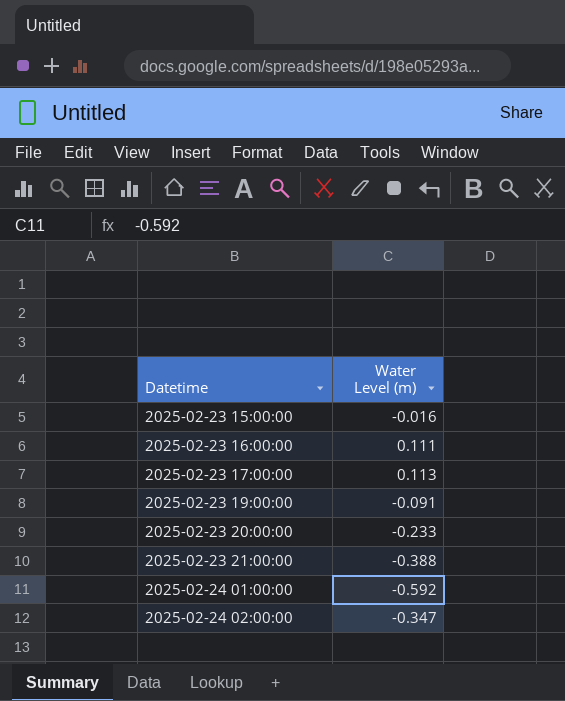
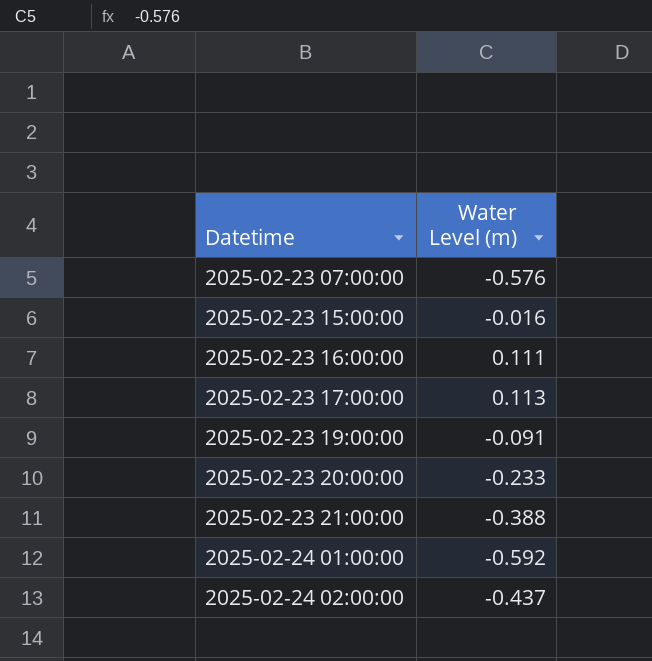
row 2025-02-23 07:00:00: none -> -0.576
2025-02-24 02:00:00 | Water Level (m): -0.347 -> -0.437

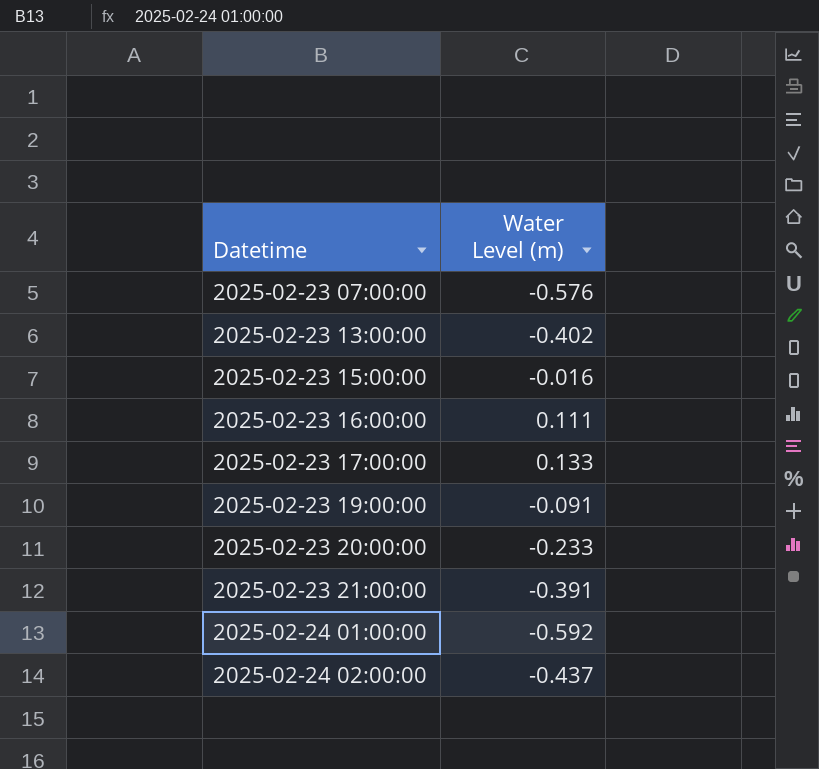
row 2025-02-23 13:00:00: none -> -0.402
2025-02-23 17:00:00 | Water Level (m): 0.113 -> 0.133
2025-02-23 21:00:00 | Water Level (m): -0.388 -> -0.391

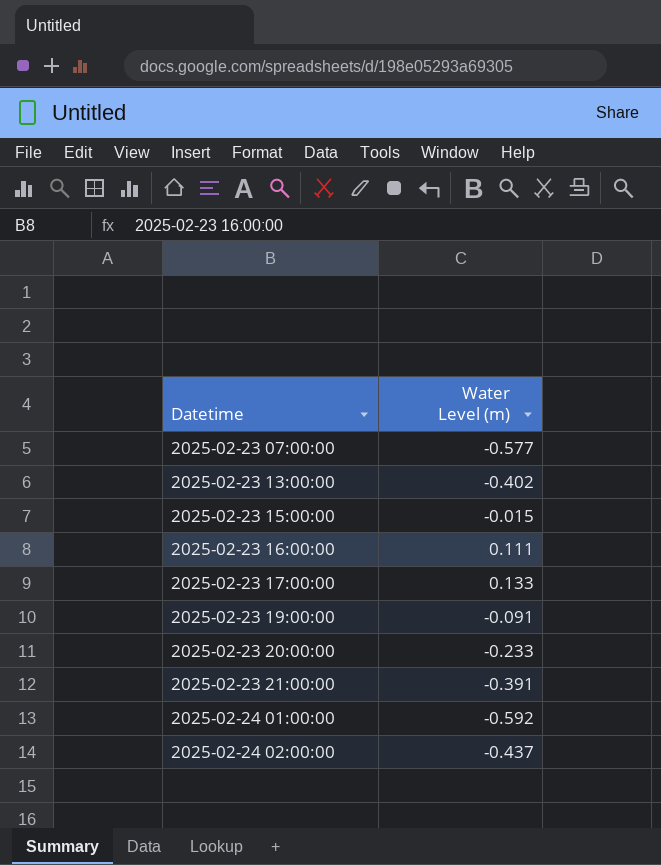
2025-02-23 07:00:00 | Water Level (m): -0.576 -> -0.577
2025-02-23 15:00:00 | Water Level (m): -0.016 -> -0.015

